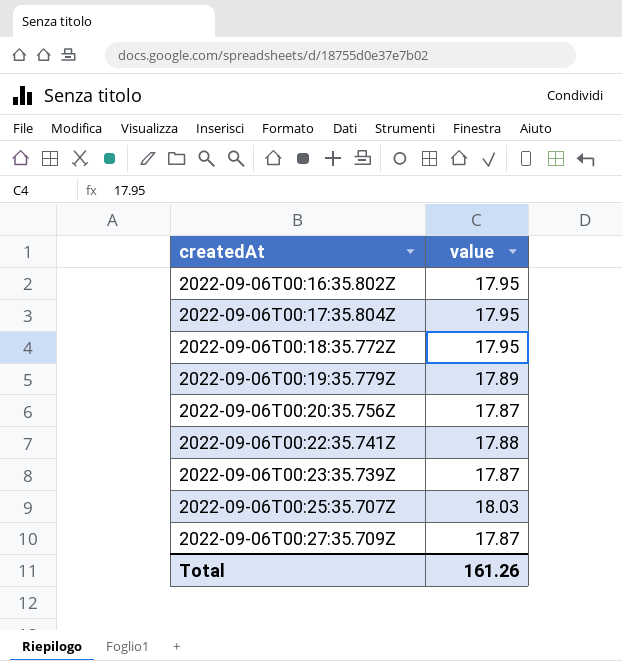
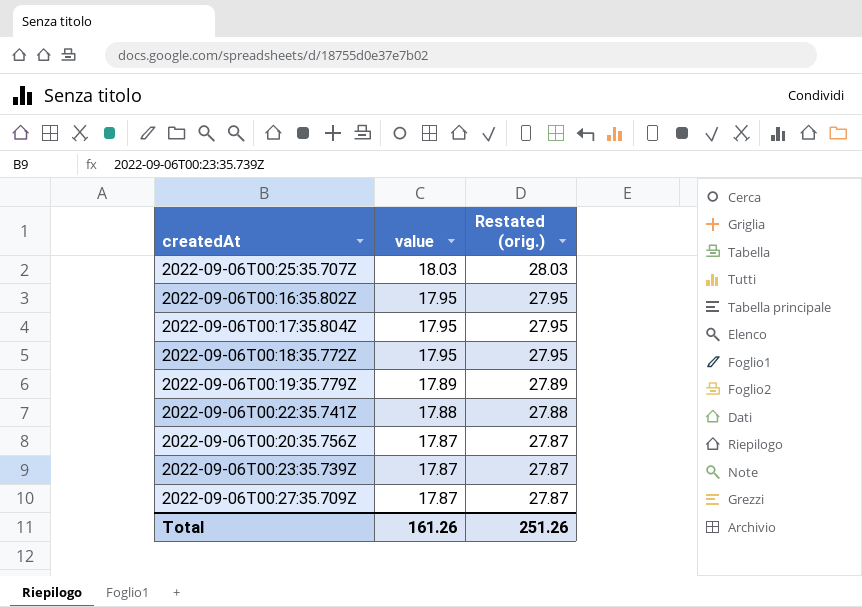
row order: createdAt ascending -> value descending
column Restated (orig.) | formula: none -> [value] + 10

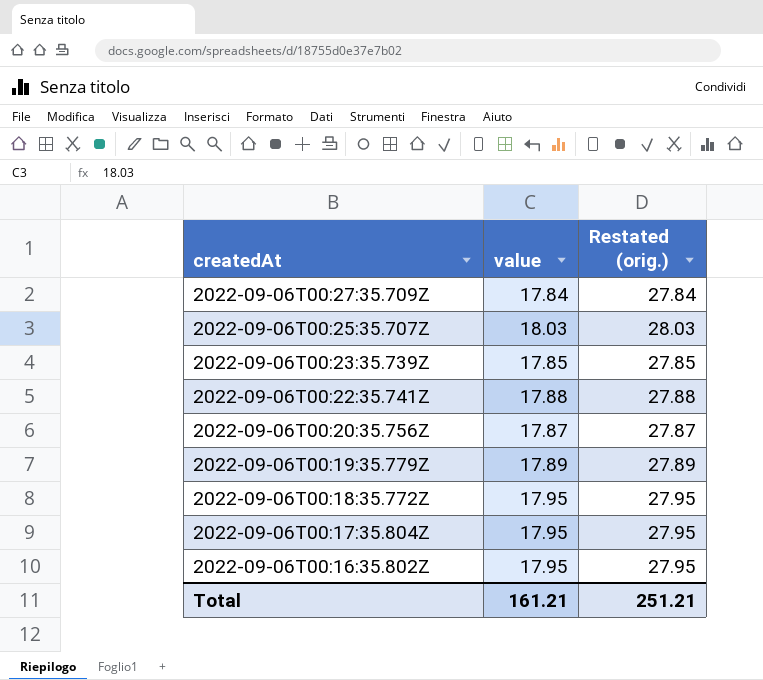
row order: value descending -> createdAt descending
2022-09-06T00:27:35.709Z | value: 17.87 -> 17.84
2022-09-06T00:27:35.709Z | Restated (orig.): 27.87 -> 27.84
2022-09-06T00:23:35.739Z | value: 17.87 -> 17.85
2022-09-06T00:23:35.739Z | Restated (orig.): 27.87 -> 27.85
Total | value: 161.26 -> 161.21
Total | Restated (orig.): 251.26 -> 251.21

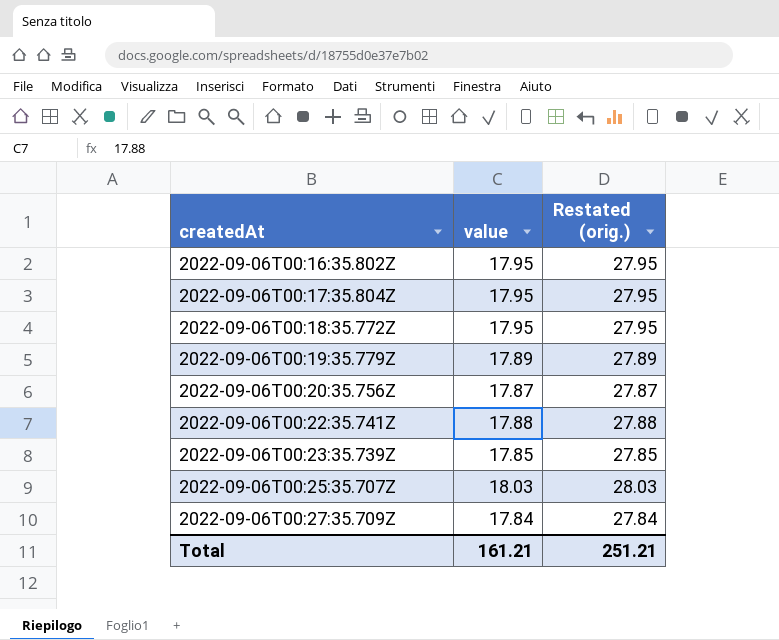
row order: createdAt descending -> createdAt ascending

